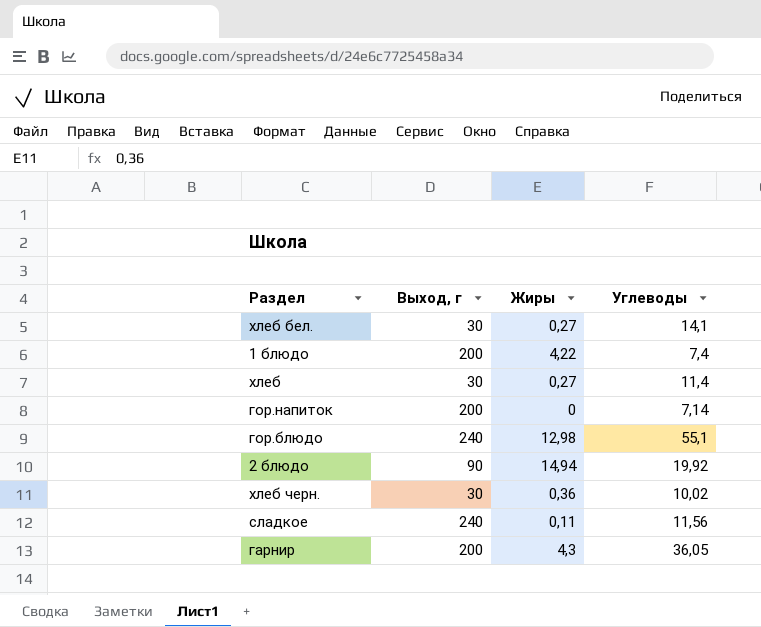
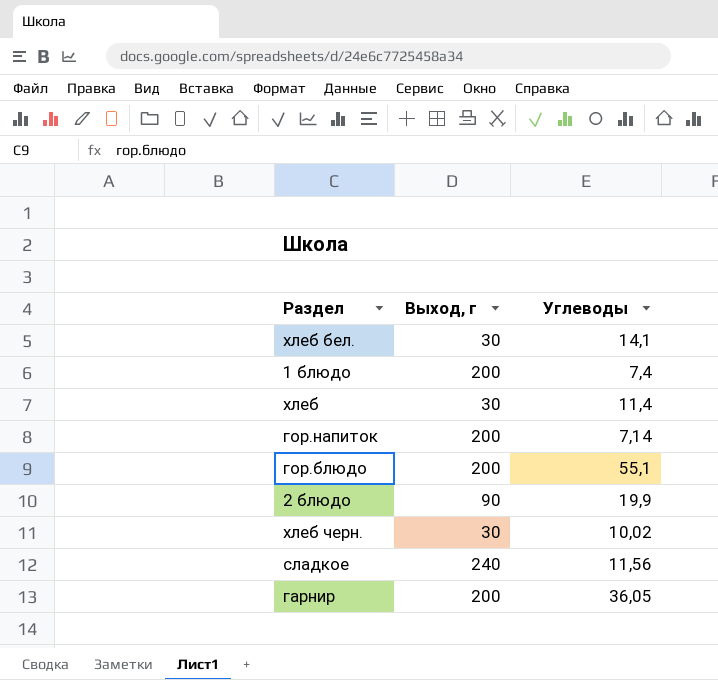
column Жиры | position: 3 -> none
гор.блюдо | Выход, г: 240 -> 200
2 блюдо | Углеводы: 19,92 -> 19,9

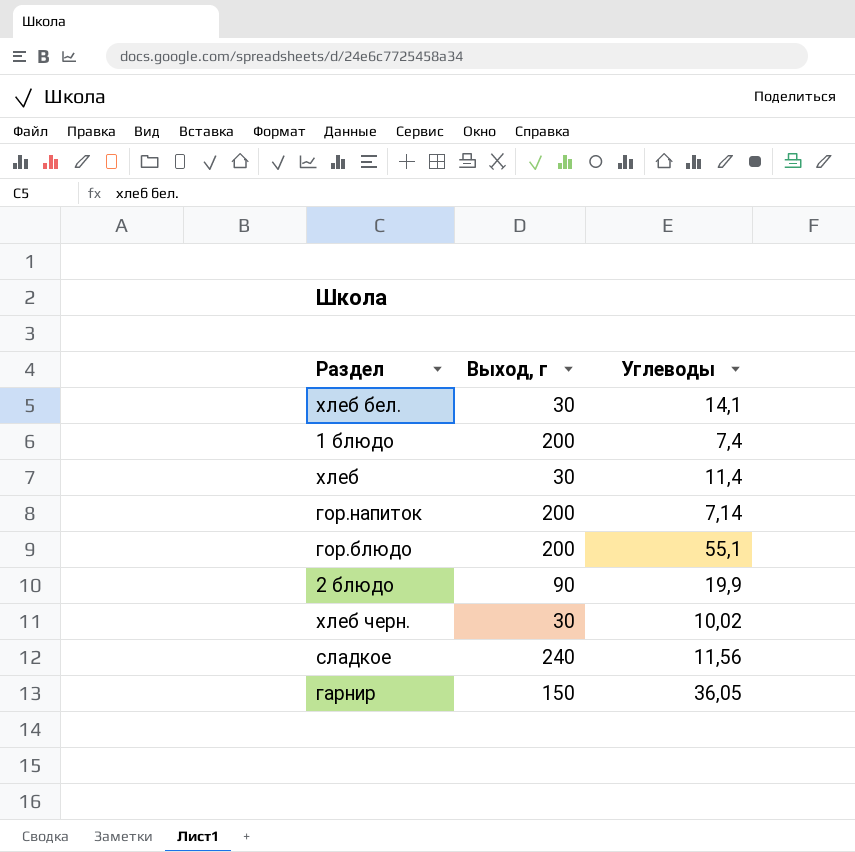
гарнир | Выход, г: 200 -> 150

